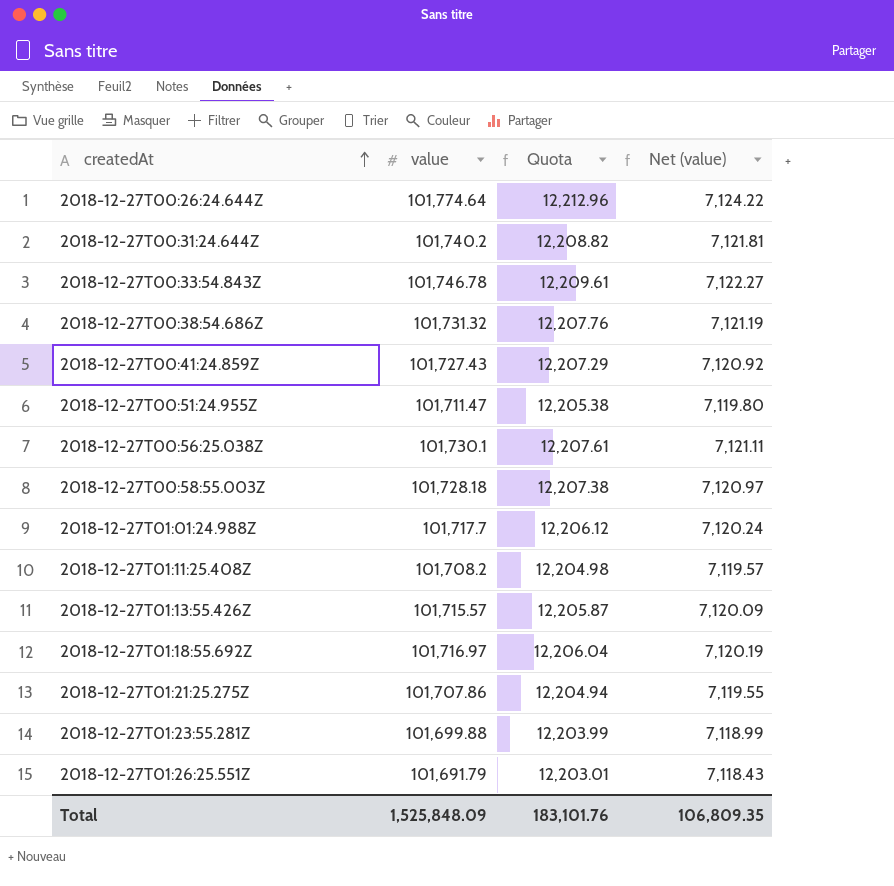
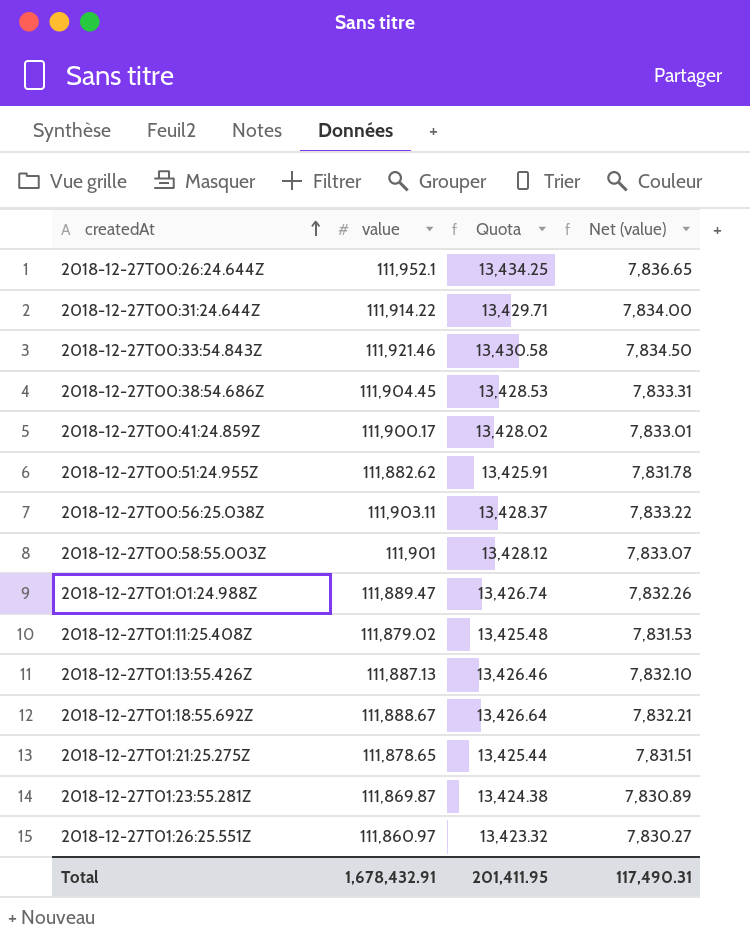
2018-12-27T00:26:24.644Z | value: 101,774.64 -> 111,952.1
2018-12-27T00:26:24.644Z | Quota: 12,212.96 -> 13,434.25
2018-12-27T00:26:24.644Z | Net (value): 7,124.22 -> 7,836.65
2018-12-27T00:31:24.644Z | value: 101,740.2 -> 111,914.22
2018-12-27T00:31:24.644Z | Quota: 12,208.82 -> 13,429.71
2018-12-27T00:31:24.644Z | Net (value): 7,121.81 -> 7,834.00
2018-12-27T00:33:54.843Z | value: 101,746.78 -> 111,921.46
2018-12-27T00:33:54.843Z | Quota: 12,209.61 -> 13,430.58
2018-12-27T00:33:54.843Z | Net (value): 7,122.27 -> 7,834.50
2018-12-27T00:38:54.686Z | value: 101,731.32 -> 111,904.45
2018-12-27T00:38:54.686Z | Quota: 12,207.76 -> 13,428.53
2018-12-27T00:38:54.686Z | Net (value): 7,121.19 -> 7,833.31
2018-12-27T00:41:24.859Z | value: 101,727.43 -> 111,900.17
2018-12-27T00:41:24.859Z | Quota: 12,207.29 -> 13,428.02
2018-12-27T00:41:24.859Z | Net (value): 7,120.92 -> 7,833.01
2018-12-27T00:51:24.955Z | value: 101,711.47 -> 111,882.62
2018-12-27T00:51:24.955Z | Quota: 12,205.38 -> 13,425.91
2018-12-27T00:51:24.955Z | Net (value): 7,119.80 -> 7,831.78
2018-12-27T00:56:25.038Z | value: 101,730.1 -> 111,903.11
2018-12-27T00:56:25.038Z | Quota: 12,207.61 -> 13,428.37
2018-12-27T00:56:25.038Z | Net (value): 7,121.11 -> 7,833.22
2018-12-27T00:58:55.003Z | value: 101,728.18 -> 111,901
2018-12-27T00:58:55.003Z | Quota: 12,207.38 -> 13,428.12
2018-12-27T00:58:55.003Z | Net (value): 7,120.97 -> 7,833.07
2018-12-27T01:01:24.988Z | value: 101,717.7 -> 111,889.47
2018-12-27T01:01:24.988Z | Quota: 12,206.12 -> 13,426.74
2018-12-27T01:01:24.988Z | Net (value): 7,120.24 -> 7,832.26
2018-12-27T01:11:25.408Z | value: 101,708.2 -> 111,879.02
2018-12-27T01:11:25.408Z | Quota: 12,204.98 -> 13,425.48
2018-12-27T01:11:25.408Z | Net (value): 7,119.57 -> 7,831.53
2018-12-27T01:13:55.426Z | value: 101,715.57 -> 111,887.13
2018-12-27T01:13:55.426Z | Quota: 12,205.87 -> 13,426.46
2018-12-27T01:13:55.426Z | Net (value): 7,120.09 -> 7,832.10
2018-12-27T01:18:55.692Z | value: 101,716.97 -> 111,888.67
2018-12-27T01:18:55.692Z | Quota: 12,206.04 -> 13,426.64
2018-12-27T01:18:55.692Z | Net (value): 7,120.19 -> 7,832.21
2018-12-27T01:21:25.275Z | value: 101,707.86 -> 111,878.65
2018-12-27T01:21:25.275Z | Quota: 12,204.94 -> 13,425.44
2018-12-27T01:21:25.275Z | Net (value): 7,119.55 -> 7,831.51
2018-12-27T01:23:55.281Z | value: 101,699.88 -> 111,869.87
2018-12-27T01:23:55.281Z | Quota: 12,203.99 -> 13,424.38
2018-12-27T01:23:55.281Z | Net (value): 7,118.99 -> 7,830.89
2018-12-27T01:26:25.551Z | value: 101,691.79 -> 111,860.97
2018-12-27T01:26:25.551Z | Quota: 12,203.01 -> 13,423.32
2018-12-27T01:26:25.551Z | Net (value): 7,118.43 -> 7,830.27
Total | value: 1,525,848.09 -> 1,678,432.91
Total | Quota: 183,101.76 -> 201,411.95
Total | Net (value): 106,809.35 -> 117,490.31

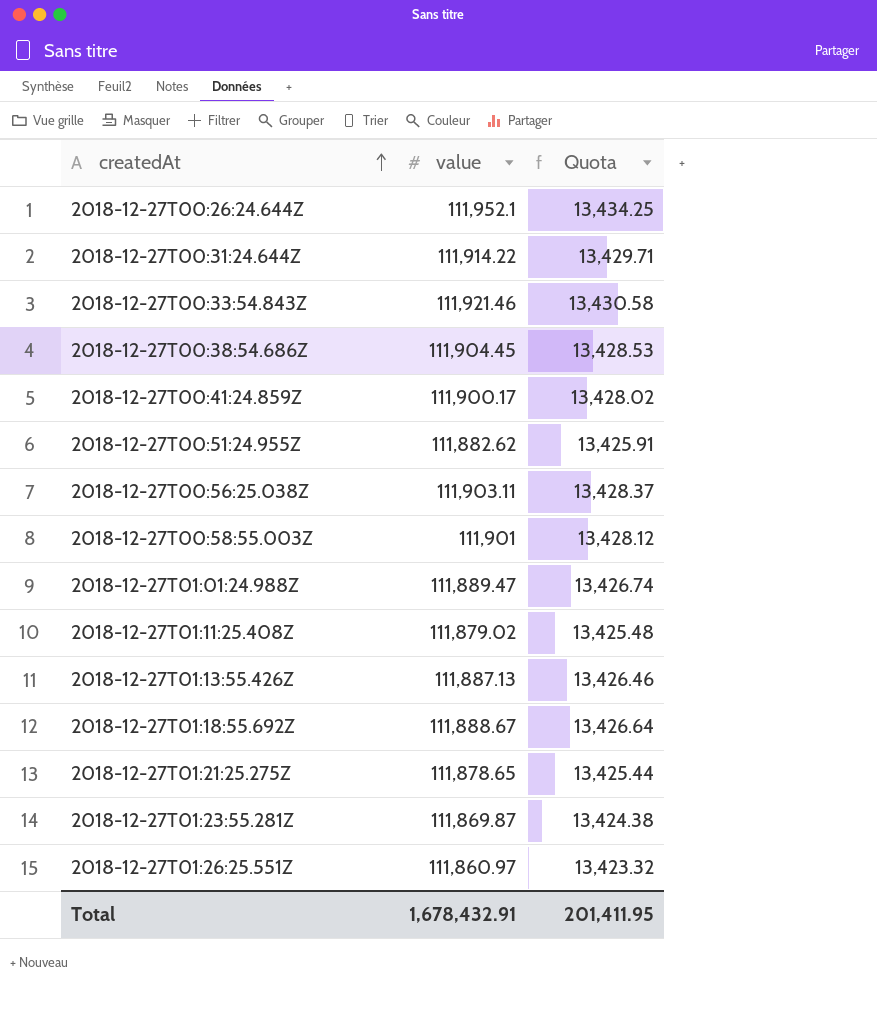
column Net (value) | formula: [value] * 0.07 -> none

